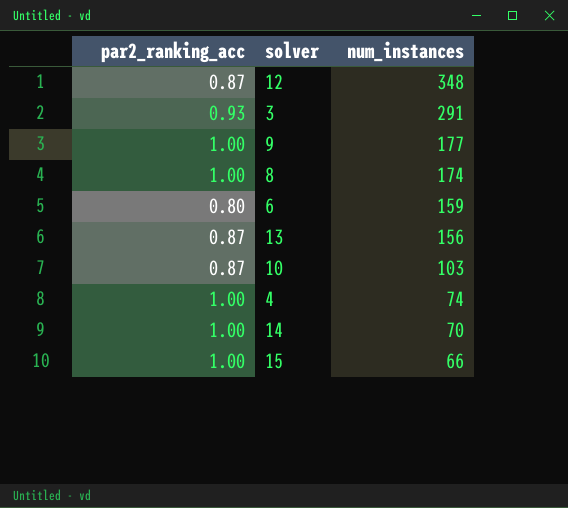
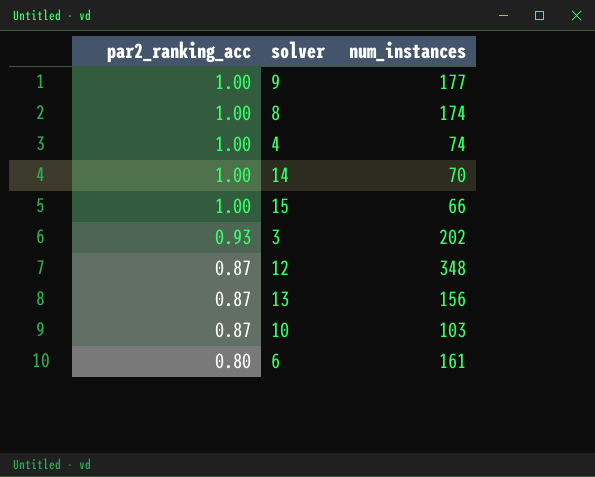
row order: num_instances descending -> par2_ranking_acc descending
3 | num_instances: 291 -> 202
6 | num_instances: 159 -> 161

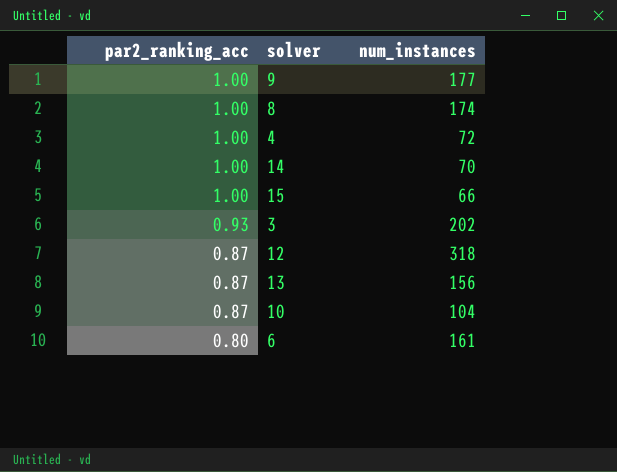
4 | num_instances: 74 -> 72
12 | num_instances: 348 -> 318
10 | num_instances: 103 -> 104

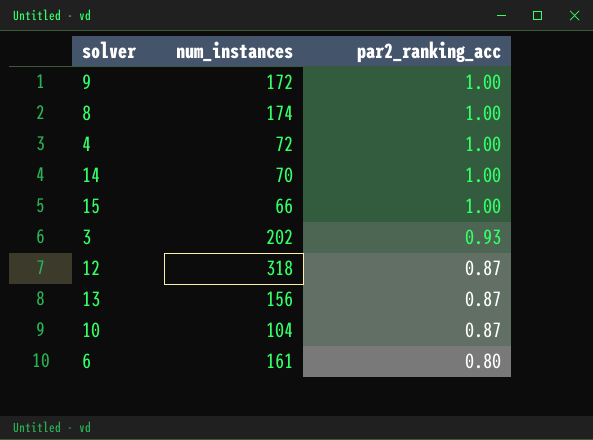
column par2_ranking_acc | position: 1 -> 3
9 | num_instances: 177 -> 172

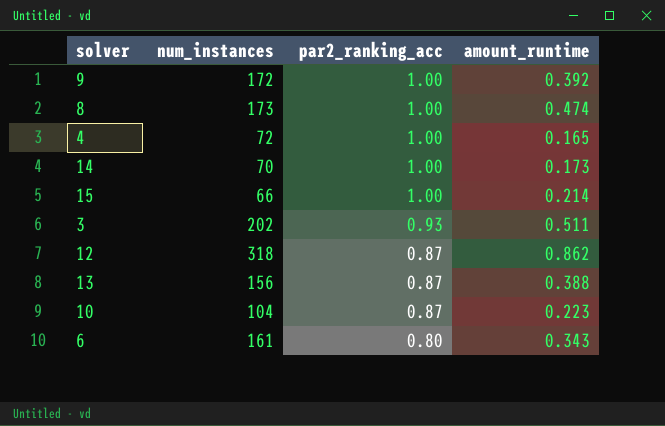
column amount_runtime | position: none -> 4
8 | num_instances: 174 -> 173

